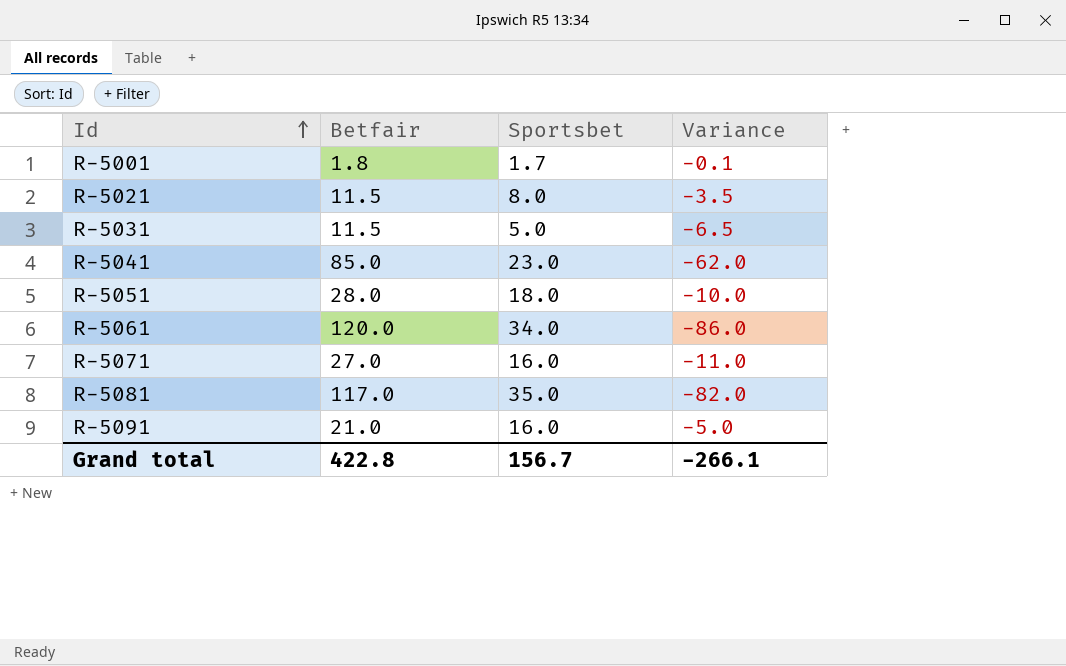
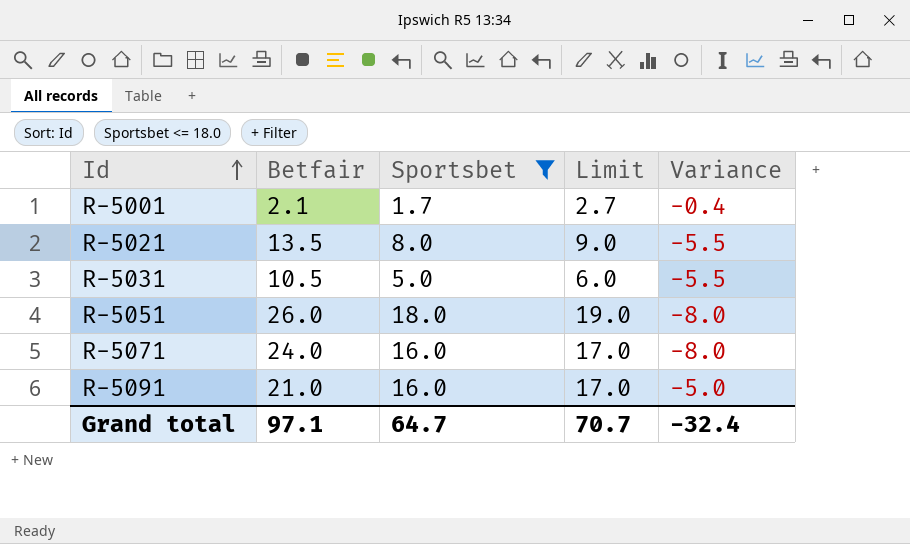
filter: none -> Sportsbet <= 18.0
column Limit | formula: none -> [Sportsbet] + 1
R-5001 | Betfair: 1.8 -> 2.1
R-5001 | Variance: -0.1 -> -0.4
R-5021 | Betfair: 11.5 -> 13.5
R-5021 | Variance: -3.5 -> -5.5
R-5031 | Betfair: 11.5 -> 10.5
R-5031 | Variance: -6.5 -> -5.5
R-5051 | Betfair: 28.0 -> 26.0
R-5051 | Variance: -10.0 -> -8.0
R-5071 | Betfair: 27.0 -> 24.0
R-5071 | Variance: -11.0 -> -8.0
Grand total | Betfair: 422.8 -> 97.1
Grand total | Sportsbet: 156.7 -> 64.7
Grand total | Variance: -266.1 -> -32.4

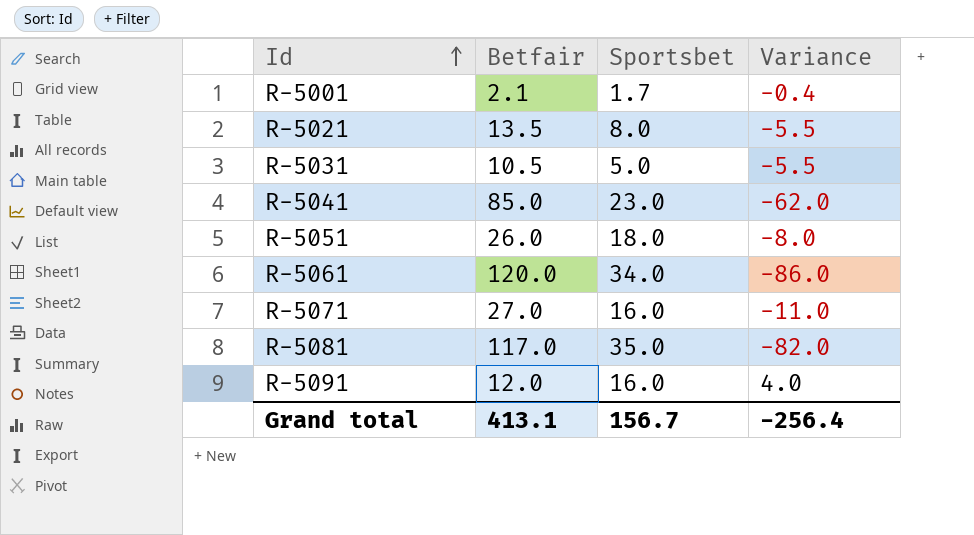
filter: Sportsbet <= 18.0 -> none
column Limit | formula: [Sportsbet] + 1 -> none
R-5071 | Betfair: 24.0 -> 27.0
R-5071 | Variance: -8.0 -> -11.0
R-5091 | Betfair: 21.0 -> 12.0
R-5091 | Variance: -5.0 -> 4.0
Grand total | Betfair: 97.1 -> 413.1
Grand total | Sportsbet: 64.7 -> 156.7
Grand total | Variance: -32.4 -> -256.4

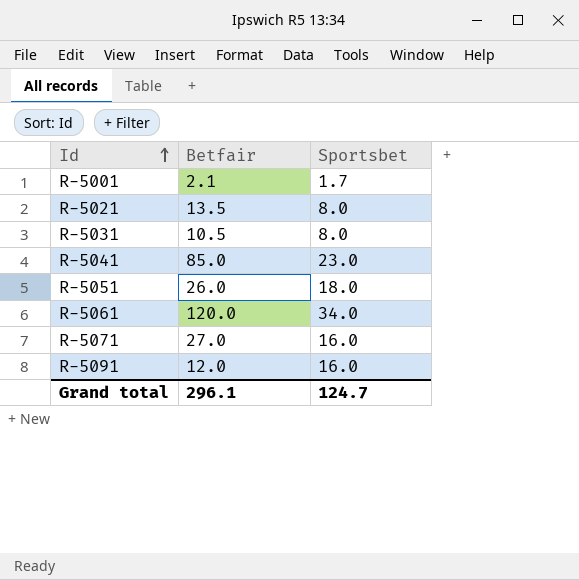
column Variance | formula: [Sportsbet] - [Betfair] -> none
row R-5081: 117.0 | 35.0 | -82.0 -> none
R-5031 | Sportsbet: 5.0 -> 8.0
Grand total | Betfair: 413.1 -> 296.1
Grand total | Sportsbet: 156.7 -> 124.7

